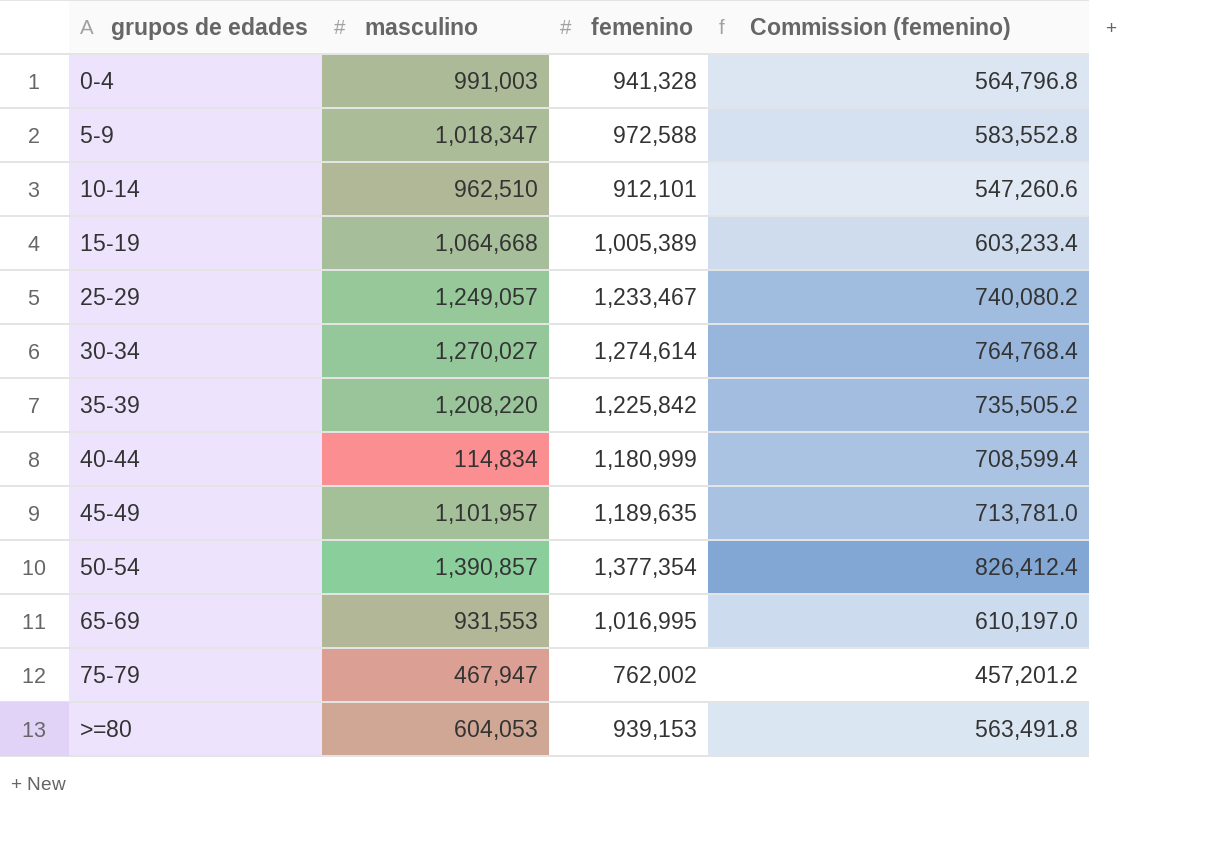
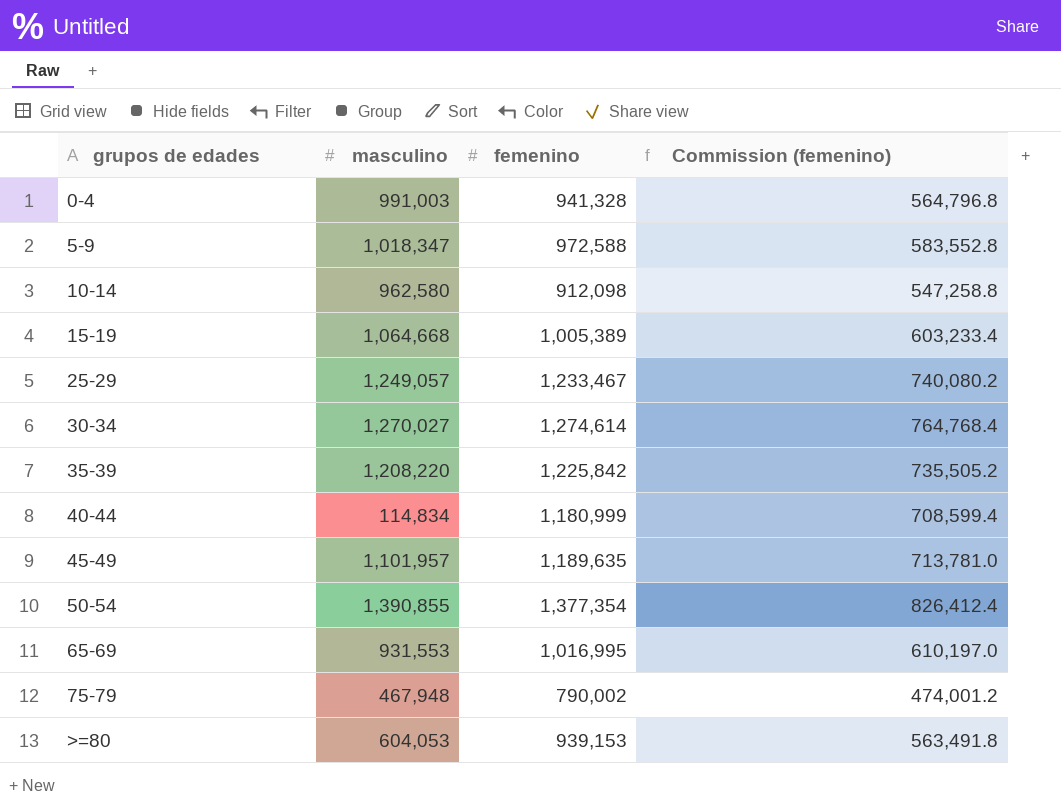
10-14 | masculino: 962,510 -> 962,580
10-14 | femenino: 912,101 -> 912,098
10-14 | Commission (femenino): 547,260.6 -> 547,258.8
50-54 | masculino: 1,390,857 -> 1,390,855
75-79 | masculino: 467,947 -> 467,948
75-79 | femenino: 762,002 -> 790,002
75-79 | Commission (femenino): 457,201.2 -> 474,001.2

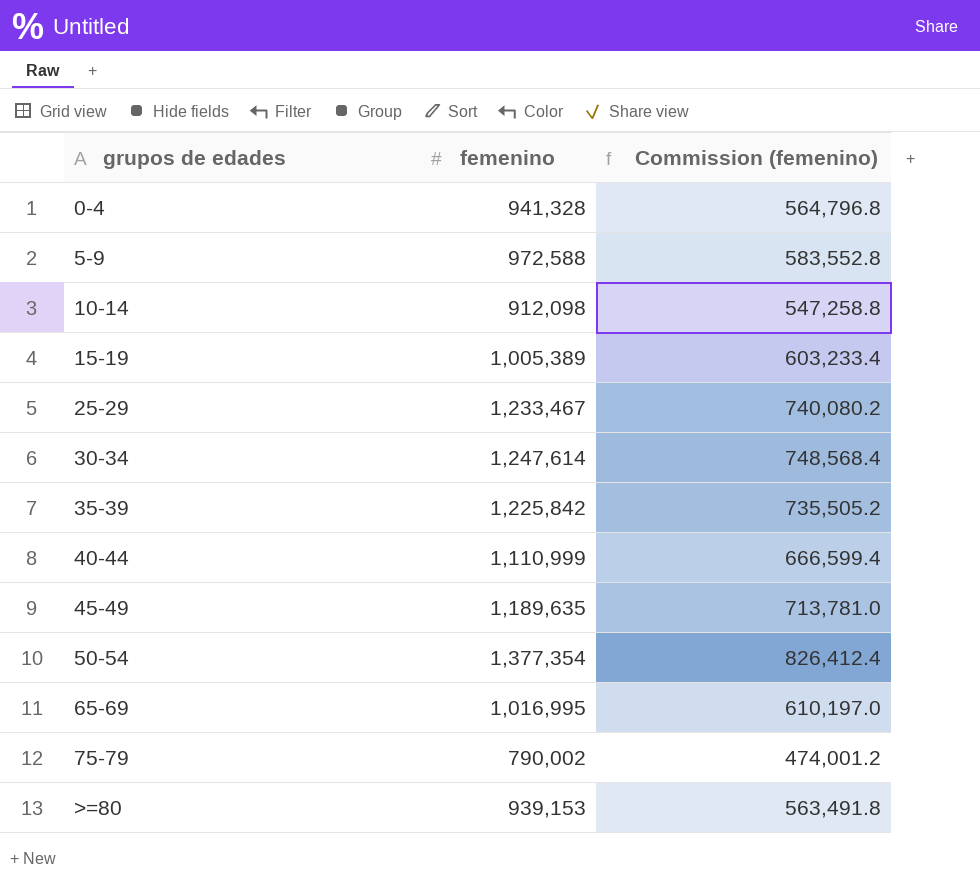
column masculino | position: 2 -> none
30-34 | femenino: 1,274,614 -> 1,247,614
30-34 | Commission (femenino): 764,768.4 -> 748,568.4
40-44 | femenino: 1,180,999 -> 1,110,999
40-44 | Commission (femenino): 708,599.4 -> 666,599.4

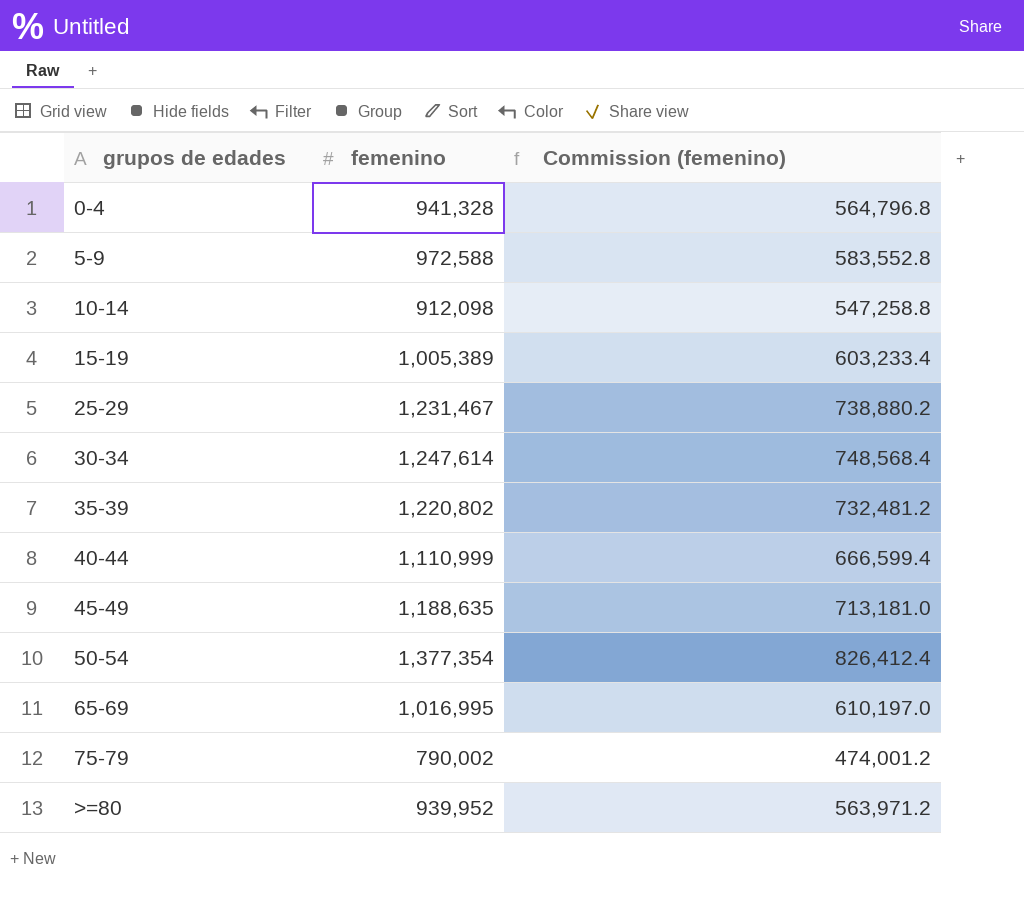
25-29 | femenino: 1,233,467 -> 1,231,467
25-29 | Commission (femenino): 740,080.2 -> 738,880.2
35-39 | femenino: 1,225,842 -> 1,220,802
35-39 | Commission (femenino): 735,505.2 -> 732,481.2
45-49 | femenino: 1,189,635 -> 1,188,635
45-49 | Commission (femenino): 713,781.0 -> 713,181.0
>=80 | femenino: 939,153 -> 939,952
>=80 | Commission (femenino): 563,491.8 -> 563,971.2

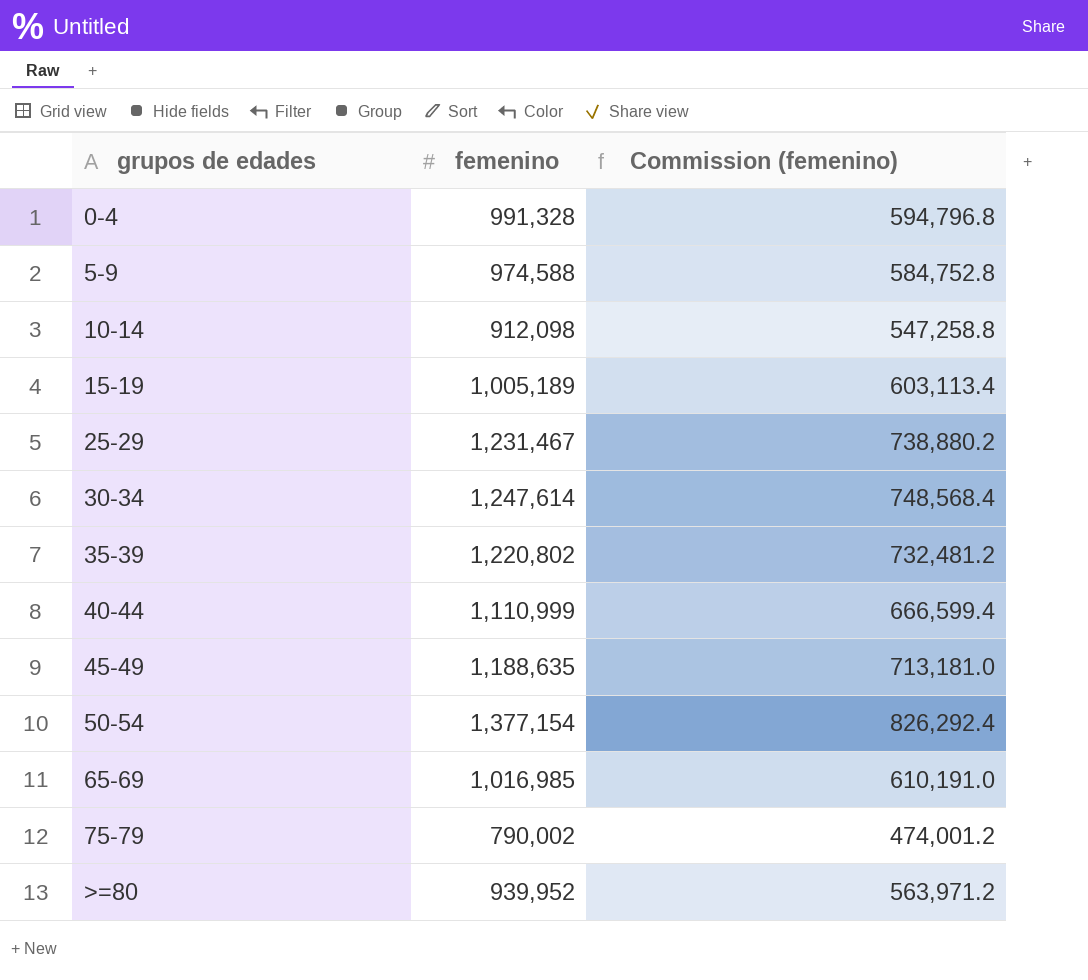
0-4 | femenino: 941,328 -> 991,328
0-4 | Commission (femenino): 564,796.8 -> 594,796.8
5-9 | femenino: 972,588 -> 974,588
5-9 | Commission (femenino): 583,552.8 -> 584,752.8
15-19 | femenino: 1,005,389 -> 1,005,189
15-19 | Commission (femenino): 603,233.4 -> 603,113.4
50-54 | femenino: 1,377,354 -> 1,377,154
50-54 | Commission (femenino): 826,412.4 -> 826,292.4
65-69 | femenino: 1,016,995 -> 1,016,985
65-69 | Commission (femenino): 610,197.0 -> 610,191.0

